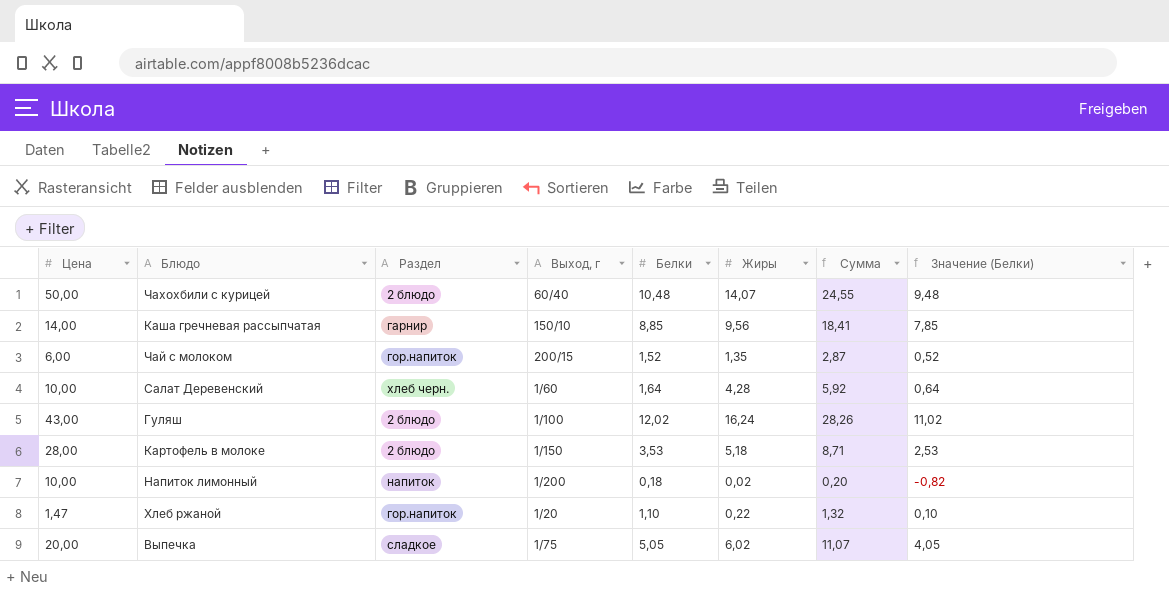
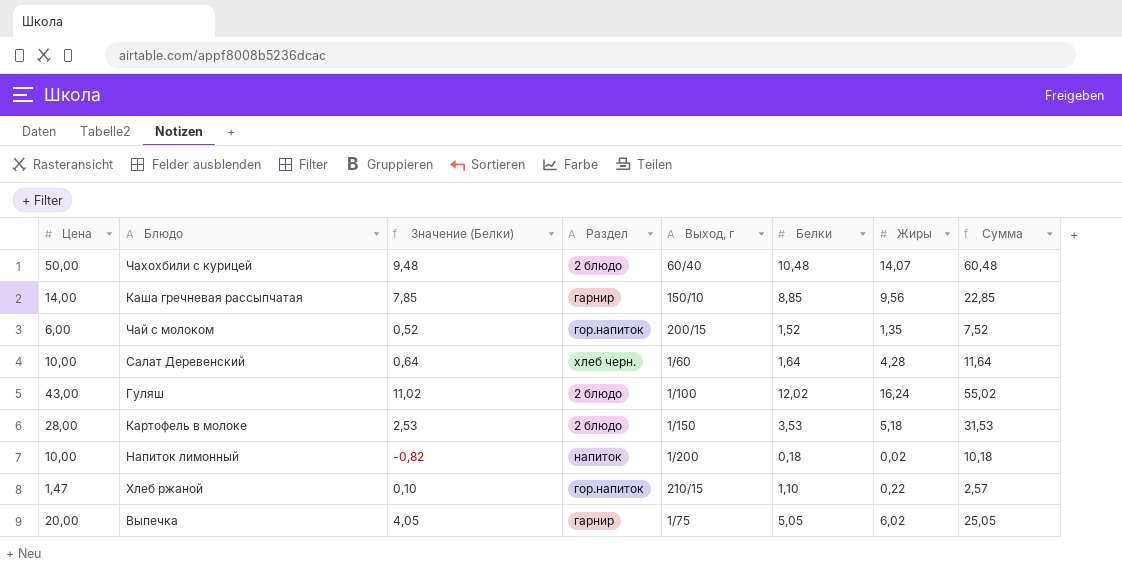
column Значение (Белки) | position: 8 -> 3
column Сумма | formula: [Белки] + [Жиры] -> [Цена] + [Белки]
Хлеб ржаной | Выход, г: 1/20 -> 210/15
Выпечка | Раздел: сладкое -> гарнир

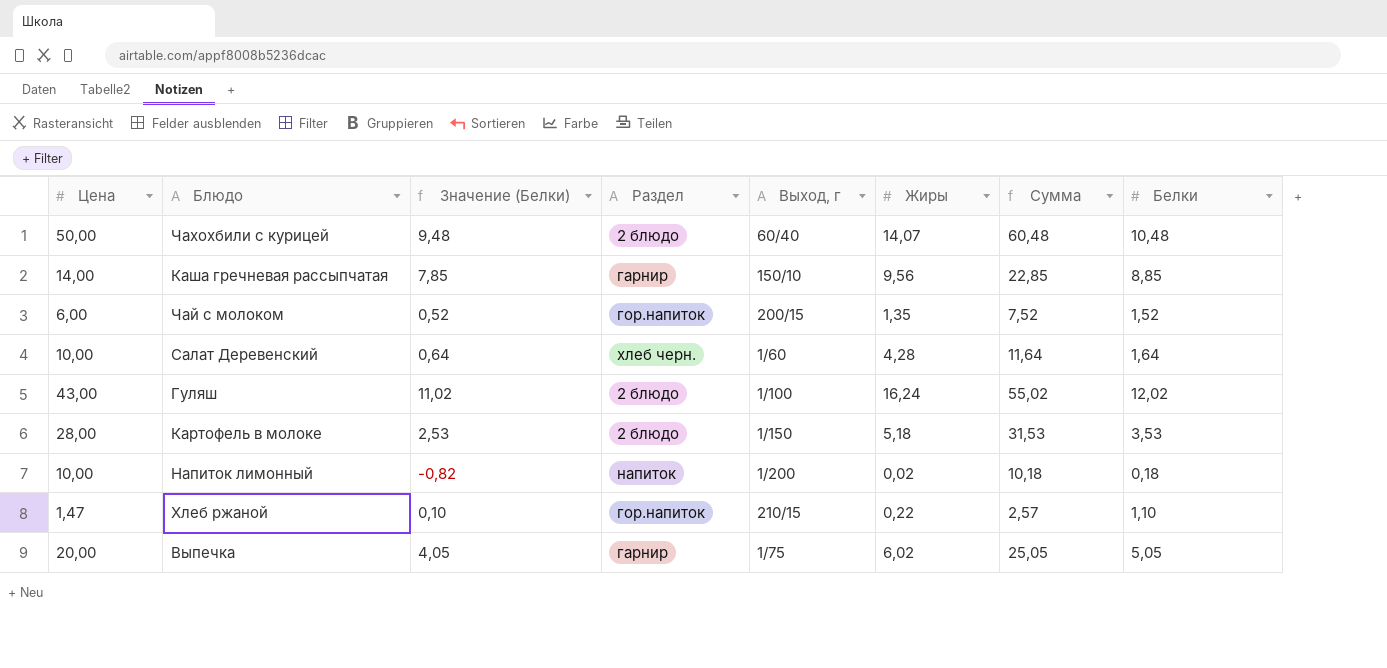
column Белки | position: 6 -> 8

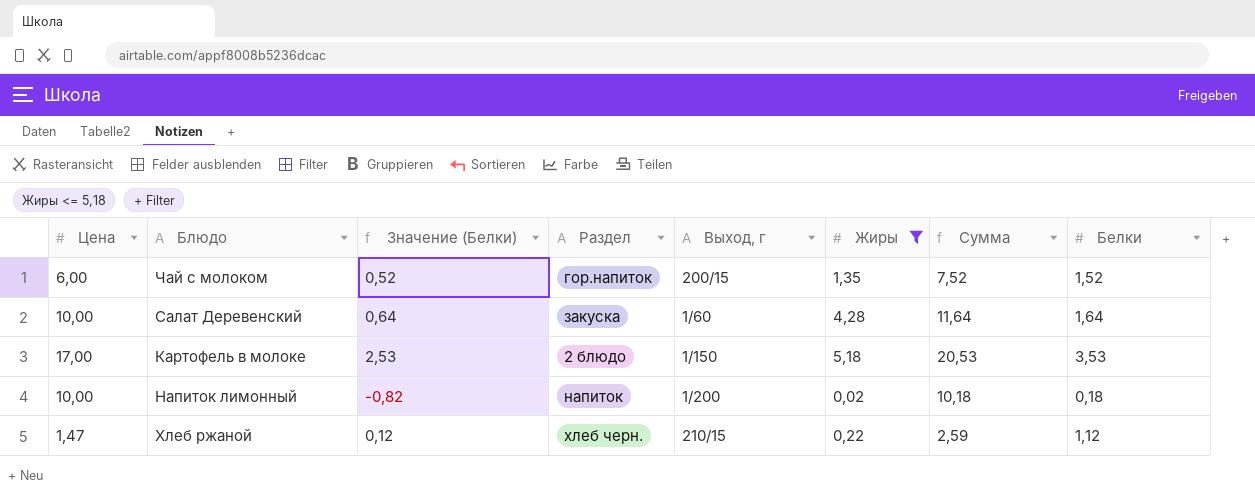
filter: none -> Жиры <= 5,18
Салат Деревенский | Раздел: хлеб черн. -> закуска
Картофель в молоке | Цена: 28,00 -> 17,00
Картофель в молоке | Сумма: 31,53 -> 20,53
Хлеб ржаной | Значение (Белки): 0,10 -> 0,12
Хлеб ржаной | Раздел: гор.напиток -> хлеб черн.
Хлеб ржаной | Сумма: 2,57 -> 2,59
Хлеб ржаной | Белки: 1,10 -> 1,12

